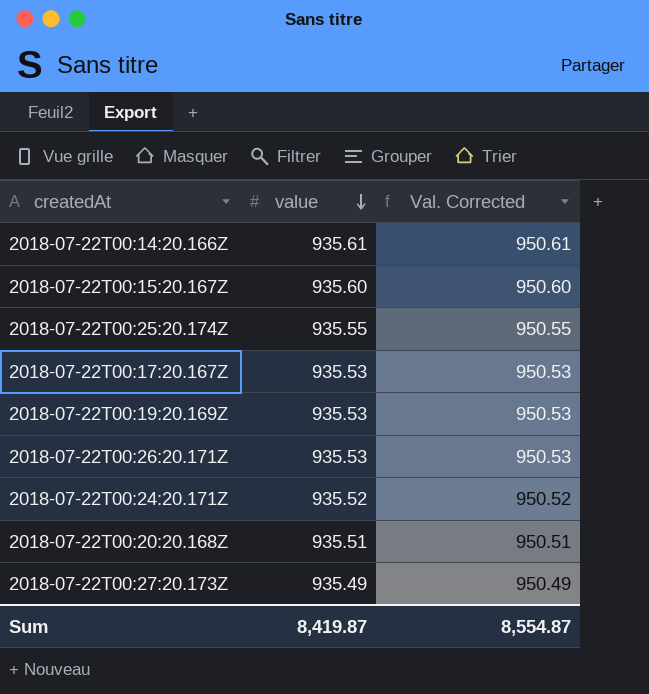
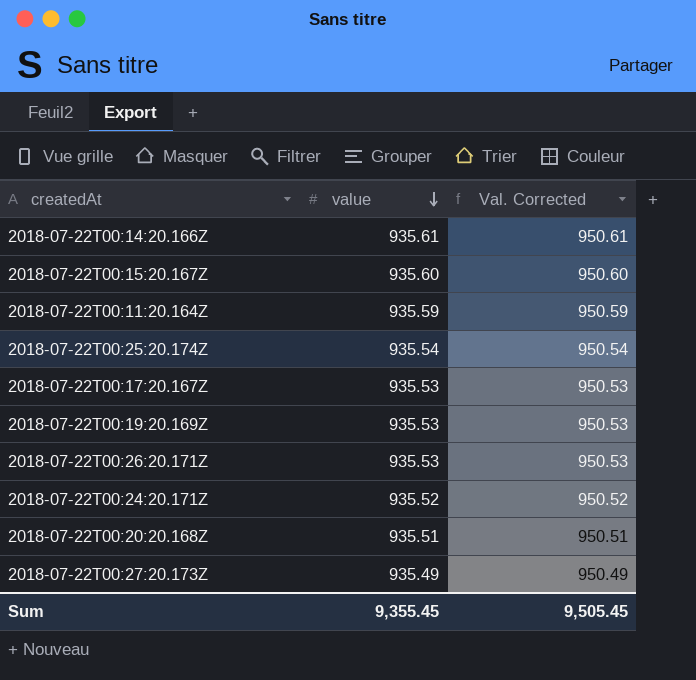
row 2018-07-22T00:11:20.164Z: none -> 935.59 | 950.59
2018-07-22T00:25:20.174Z | value: 935.55 -> 935.54
2018-07-22T00:25:20.174Z | Val. Corrected: 950.55 -> 950.54
Sum | value: 8,419.87 -> 9,355.45
Sum | Val. Corrected: 8,554.87 -> 9,505.45

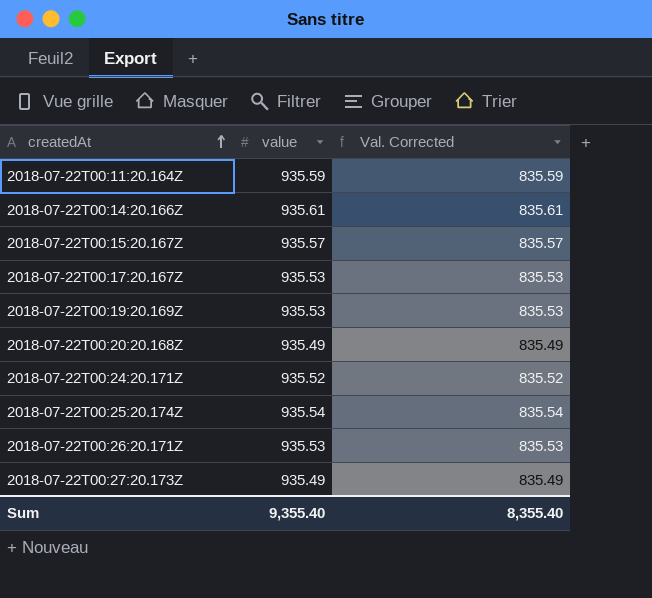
row order: value descending -> createdAt ascending
column Val. Corrected | formula: [value] + 15 -> [value] - 100
2018-07-22T00:15:20.167Z | value: 935.60 -> 935.57
2018-07-22T00:20:20.168Z | value: 935.51 -> 935.49
Sum | value: 9,355.45 -> 9,355.40
Sum | Val. Corrected: 9,505.45 -> 8,355.40

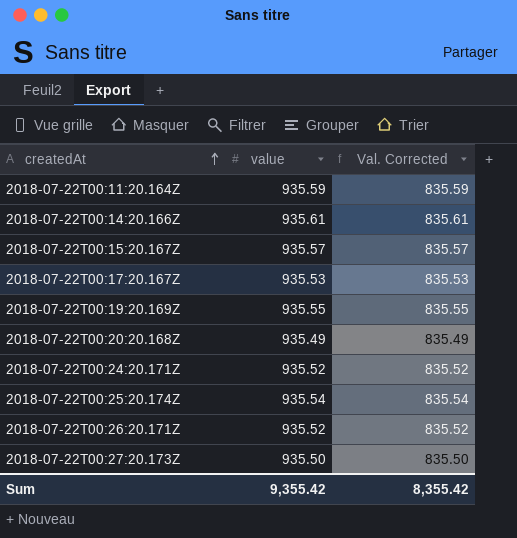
2018-07-22T00:19:20.169Z | value: 935.53 -> 935.55
2018-07-22T00:19:20.169Z | Val. Corrected: 835.53 -> 835.55
2018-07-22T00:26:20.171Z | value: 935.53 -> 935.52
2018-07-22T00:26:20.171Z | Val. Corrected: 835.53 -> 835.52
2018-07-22T00:27:20.173Z | value: 935.49 -> 935.50
2018-07-22T00:27:20.173Z | Val. Corrected: 835.49 -> 835.50
Sum | value: 9,355.40 -> 9,355.42
Sum | Val. Corrected: 8,355.40 -> 8,355.42

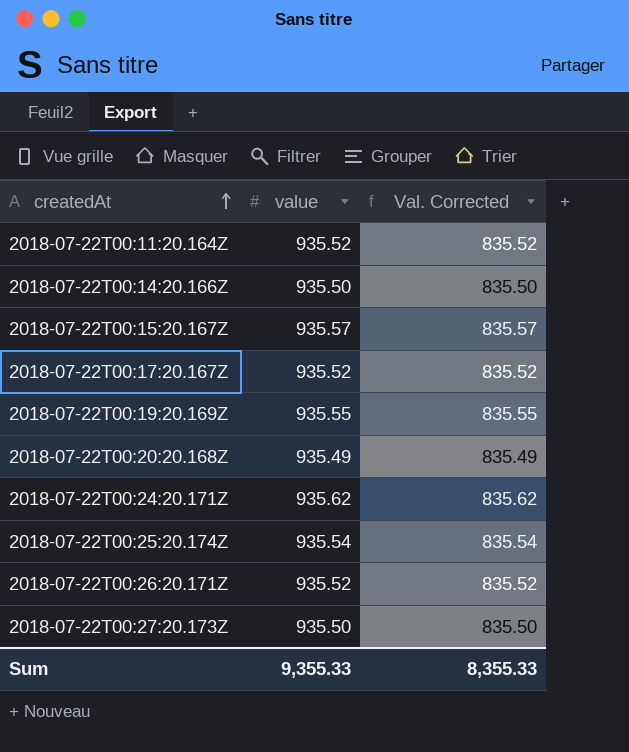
2018-07-22T00:11:20.164Z | value: 935.59 -> 935.52
2018-07-22T00:11:20.164Z | Val. Corrected: 835.59 -> 835.52
2018-07-22T00:14:20.166Z | value: 935.61 -> 935.50
2018-07-22T00:14:20.166Z | Val. Corrected: 835.61 -> 835.50
2018-07-22T00:17:20.167Z | value: 935.53 -> 935.52
2018-07-22T00:17:20.167Z | Val. Corrected: 835.53 -> 835.52
2018-07-22T00:24:20.171Z | value: 935.52 -> 935.62
2018-07-22T00:24:20.171Z | Val. Corrected: 835.52 -> 835.62
Sum | value: 9,355.42 -> 9,355.33
Sum | Val. Corrected: 8,355.42 -> 8,355.33

